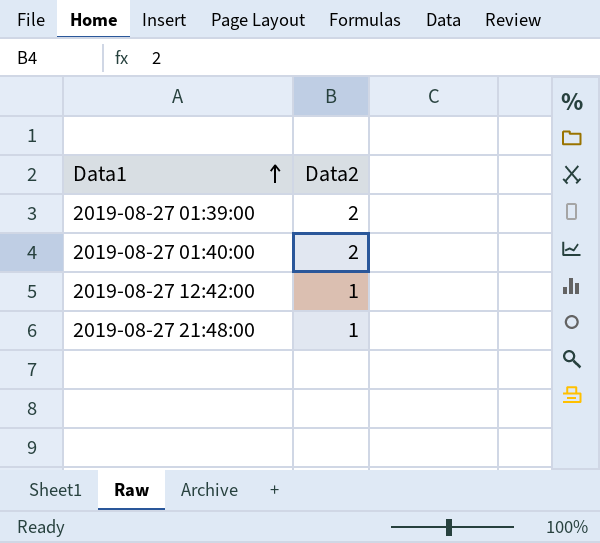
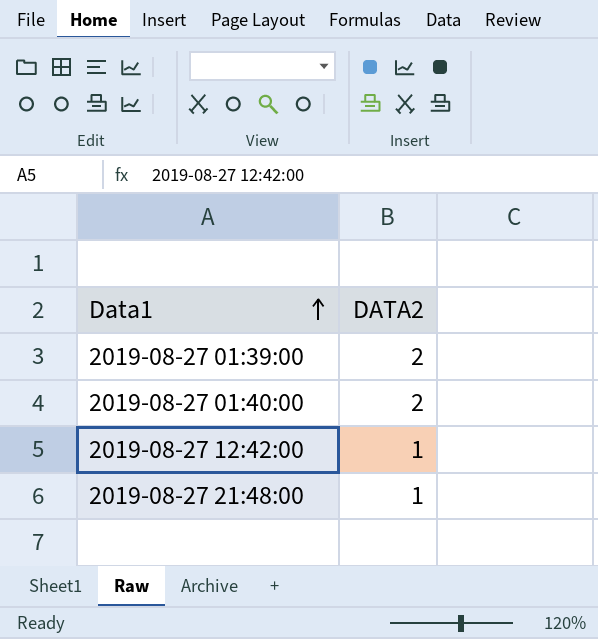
column name: Data2 -> DATA2

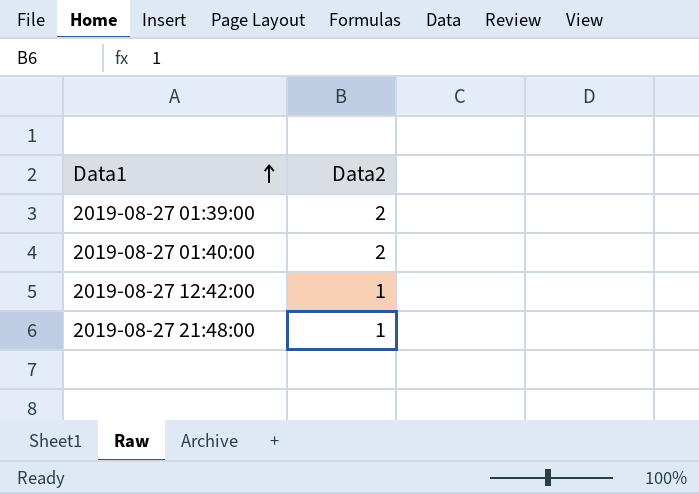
column name: DATA2 -> Data2

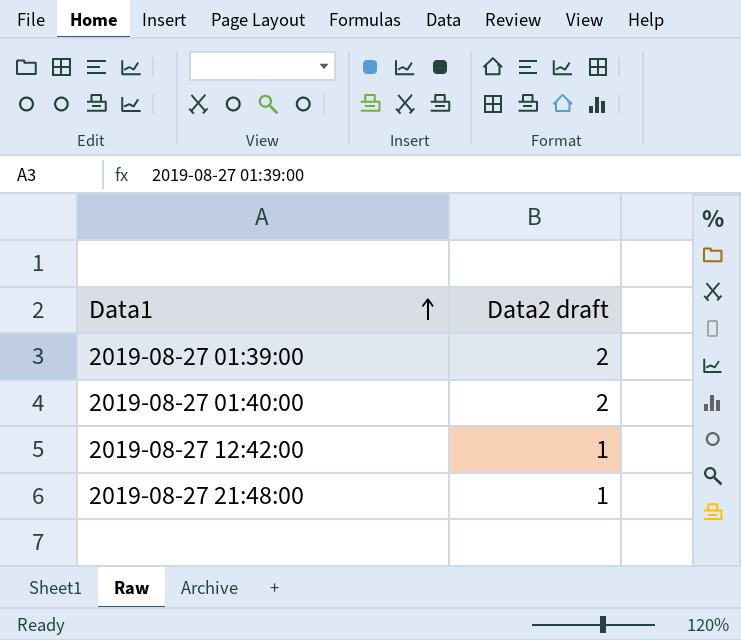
column name: Data2 -> Data2 draft

